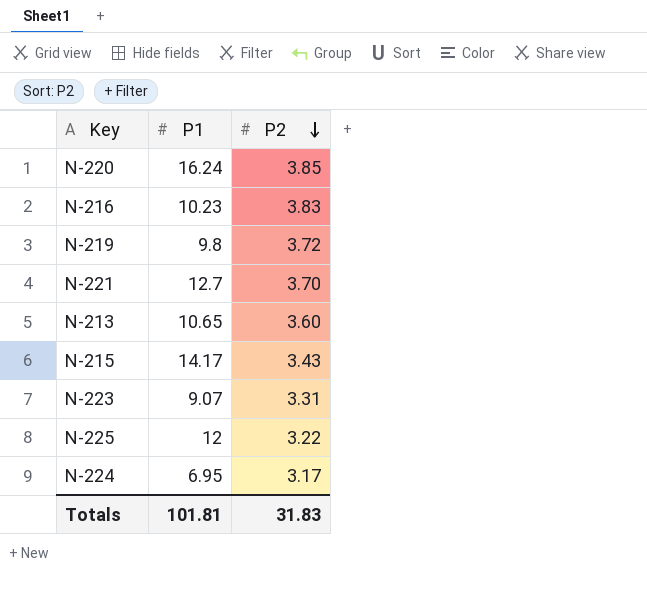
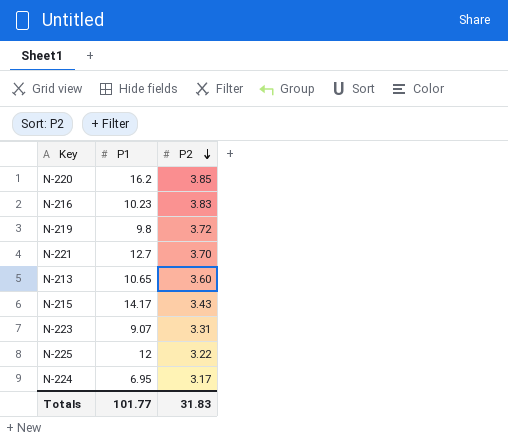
N-220 | P1: 16.24 -> 16.2
Totals | P1: 101.81 -> 101.77

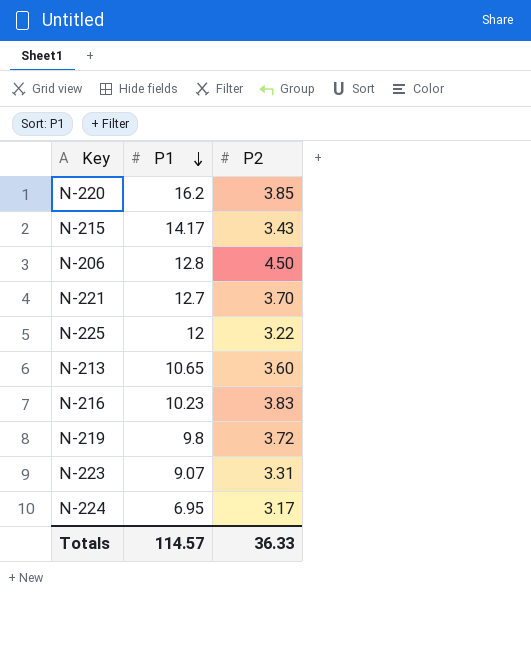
row order: P2 descending -> P1 descending
row N-206: none -> 12.8 | 4.50
Totals | P1: 101.77 -> 114.57
Totals | P2: 31.83 -> 36.33

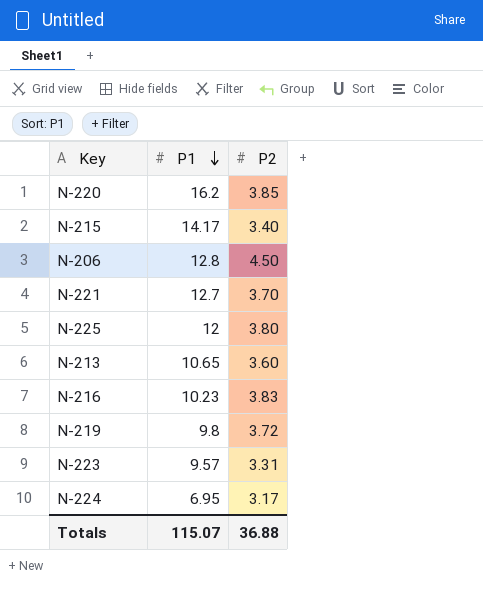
N-215 | P2: 3.43 -> 3.40
N-225 | P2: 3.22 -> 3.80
N-223 | P1: 9.07 -> 9.57
Totals | P1: 114.57 -> 115.07
Totals | P2: 36.33 -> 36.88

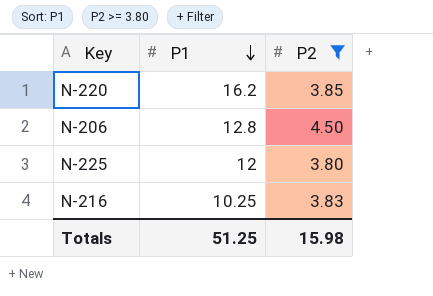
filter: none -> P2 >= 3.80
N-216 | P1: 10.23 -> 10.25
Totals | P1: 115.07 -> 51.25
Totals | P2: 36.88 -> 15.98

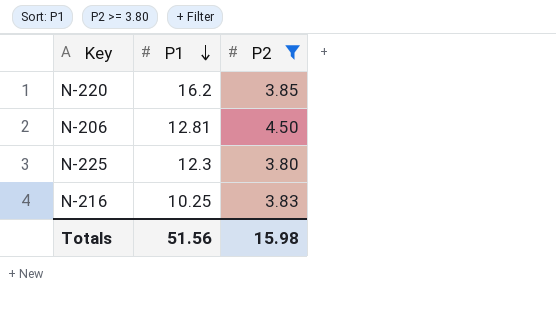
N-206 | P1: 12.8 -> 12.81
N-225 | P1: 12 -> 12.3
Totals | P1: 51.25 -> 51.56

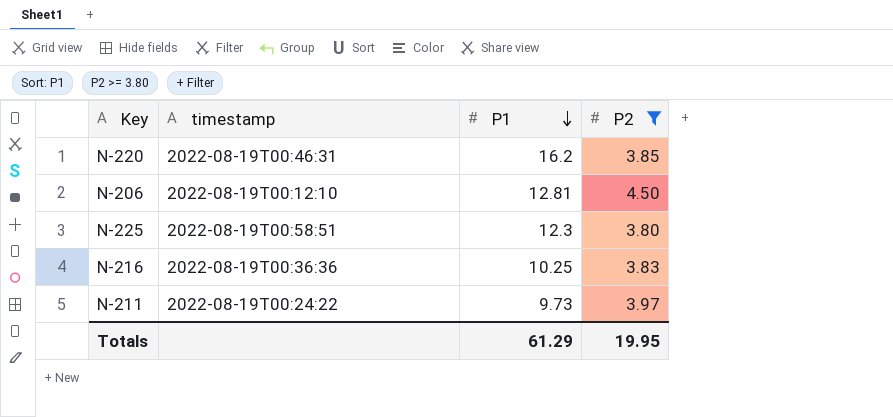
column timestamp | position: none -> 2
row N-211: none -> 2022-08-19T00:24:22 | 9.73 | 3.97
Totals | P1: 51.56 -> 61.29
Totals | P2: 15.98 -> 19.95

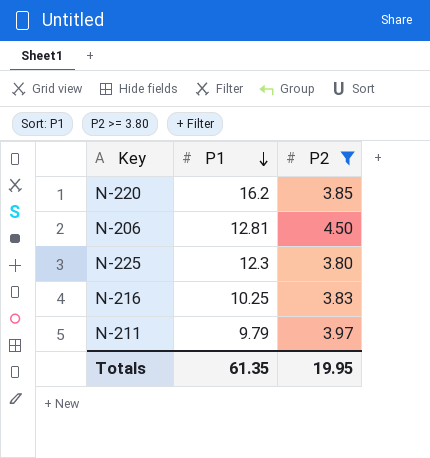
column timestamp | position: 2 -> none
N-211 | P1: 9.73 -> 9.79
Totals | P1: 61.29 -> 61.35

